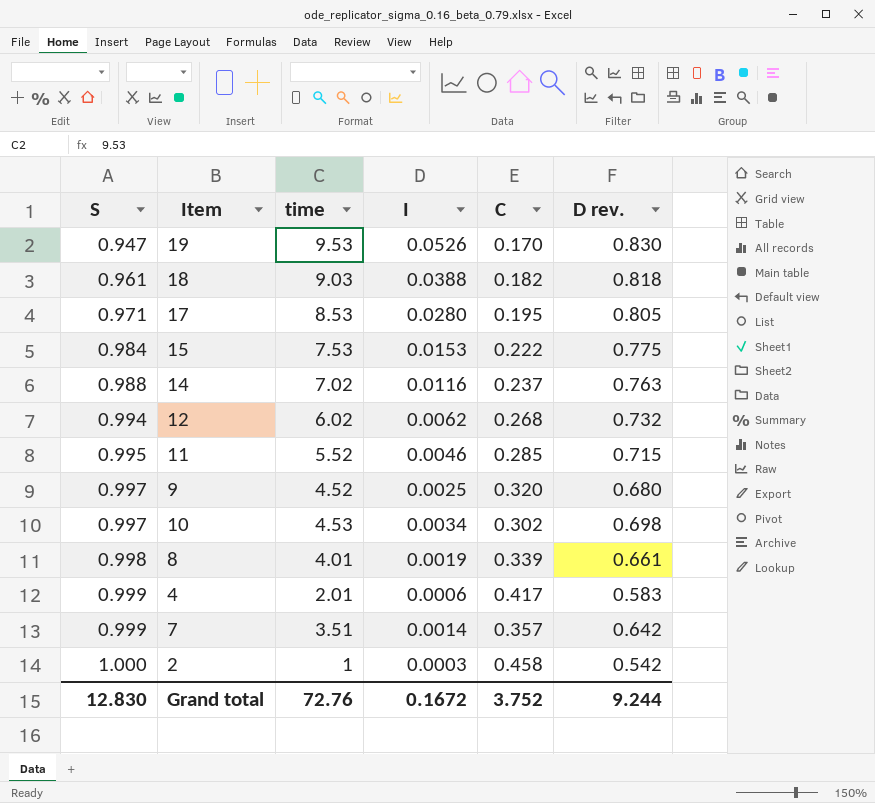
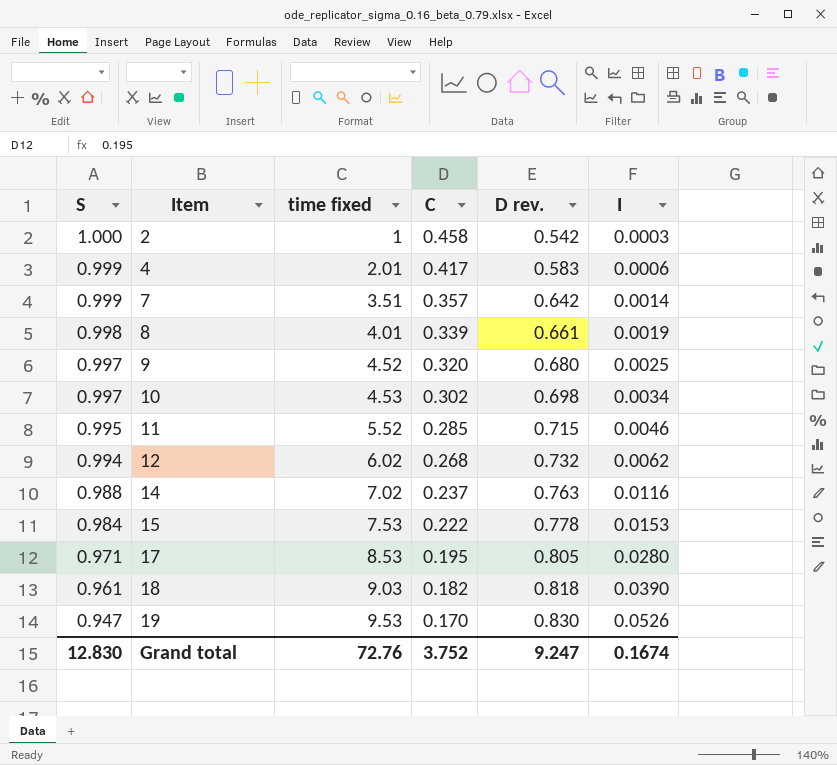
row order: S ascending -> S descending
column name: time -> time fixed
column I | position: 4 -> 6
15 | D rev.: 0.775 -> 0.778
18 | I: 0.0388 -> 0.0390
Grand total | D rev.: 9.244 -> 9.247
Grand total | I: 0.1672 -> 0.1674

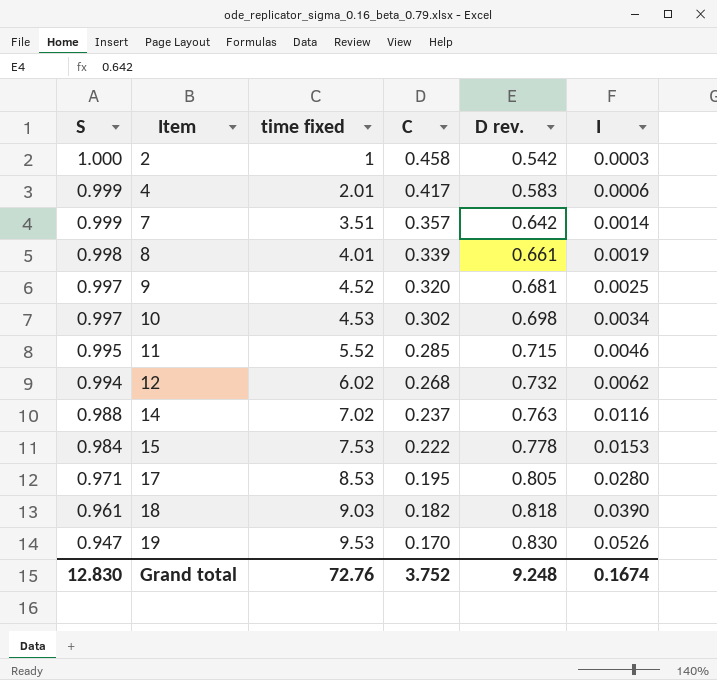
9 | D rev.: 0.680 -> 0.681
Grand total | D rev.: 9.247 -> 9.248

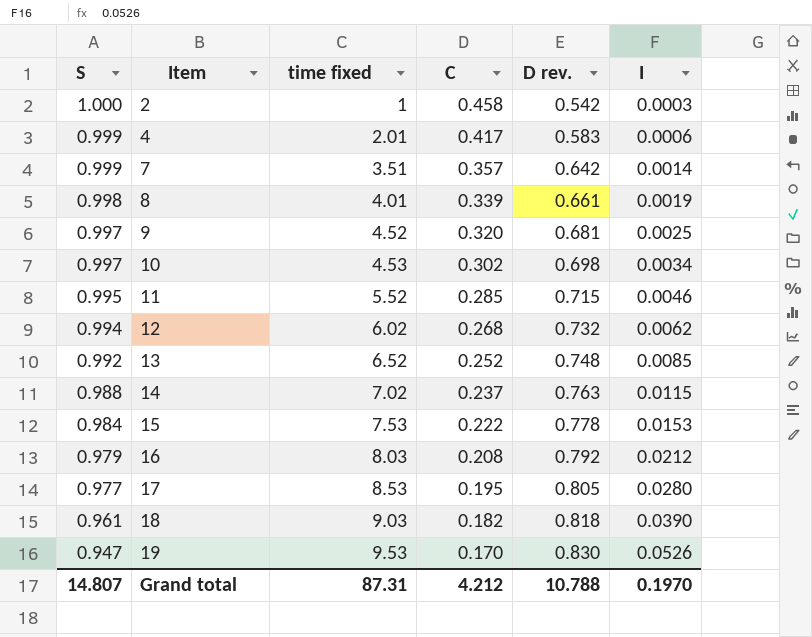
row 13: none -> 0.992 | 6.52 | 0.252 | 0.748 | 0.0085
14 | I: 0.0116 -> 0.0115
row 16: none -> 0.979 | 8.03 | 0.208 | 0.792 | 0.0212
17 | S: 0.971 -> 0.977
Grand total | S: 12.830 -> 14.807
Grand total | time fixed: 72.76 -> 87.31
Grand total | C: 3.752 -> 4.212
Grand total | D rev.: 9.248 -> 10.788
Grand total | I: 0.1674 -> 0.1970

